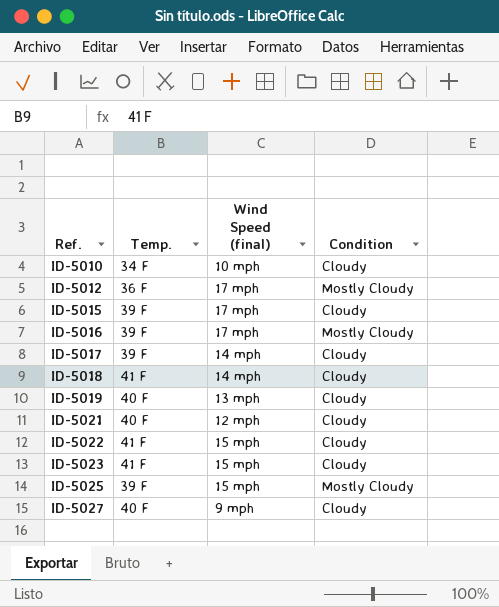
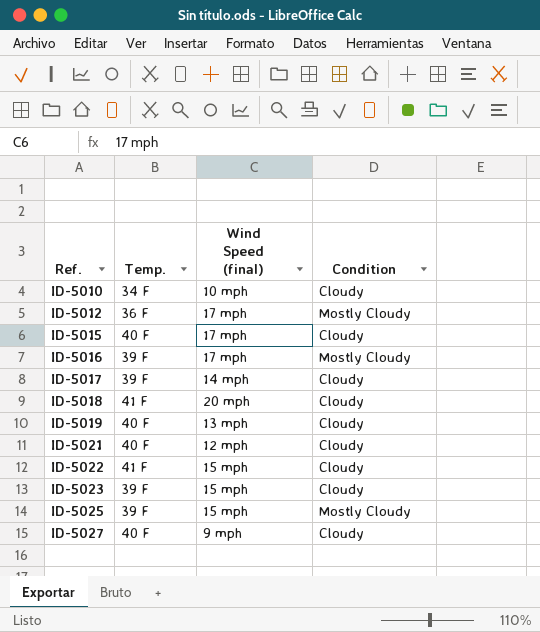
ID-5015 | Temp.: 39 F -> 40 F
ID-5018 | Wind Speed (final): 14 mph -> 20 mph
ID-5023 | Temp.: 41 F -> 39 F

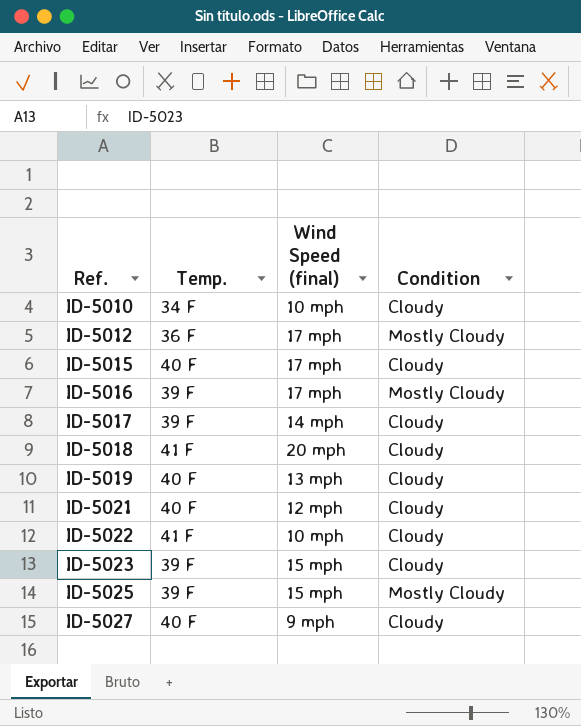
ID-5022 | Wind Speed (final): 15 mph -> 10 mph

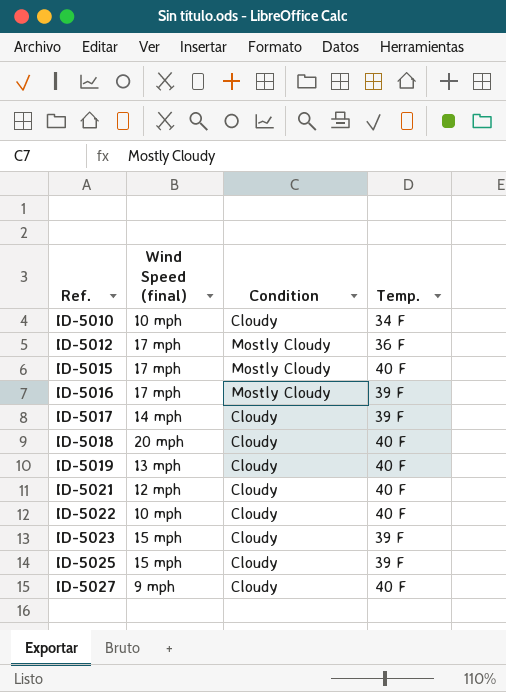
column Temp. | position: 2 -> 4
ID-5015 | Condition: Cloudy -> Mostly Cloudy
ID-5018 | Temp.: 41 F -> 40 F
ID-5022 | Temp.: 41 F -> 40 F
ID-5025 | Condition: Mostly Cloudy -> Cloudy

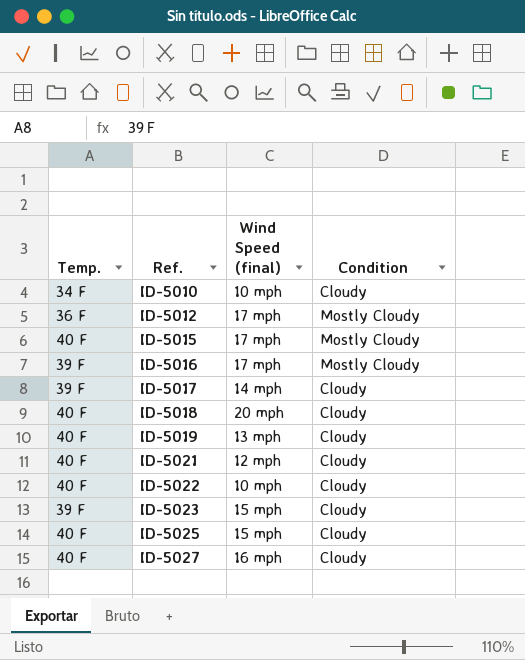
column Temp. | position: 4 -> 1
ID-5025 | Temp.: 39 F -> 40 F
ID-5027 | Wind Speed (final): 9 mph -> 16 mph

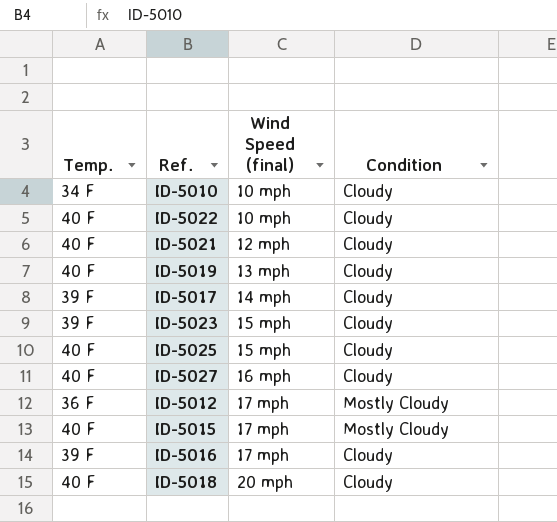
row order: Ref. ascending -> Wind Speed (final) ascending
ID-5016 | Condition: Mostly Cloudy -> Cloudy

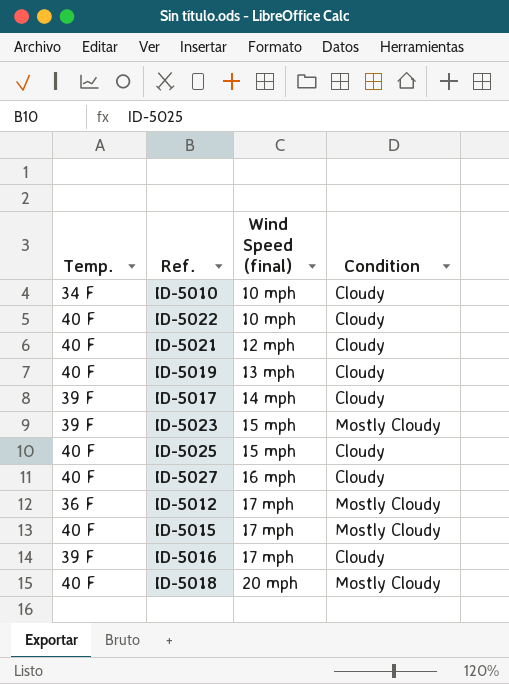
ID-5023 | Condition: Cloudy -> Mostly Cloudy
ID-5018 | Condition: Cloudy -> Mostly Cloudy

